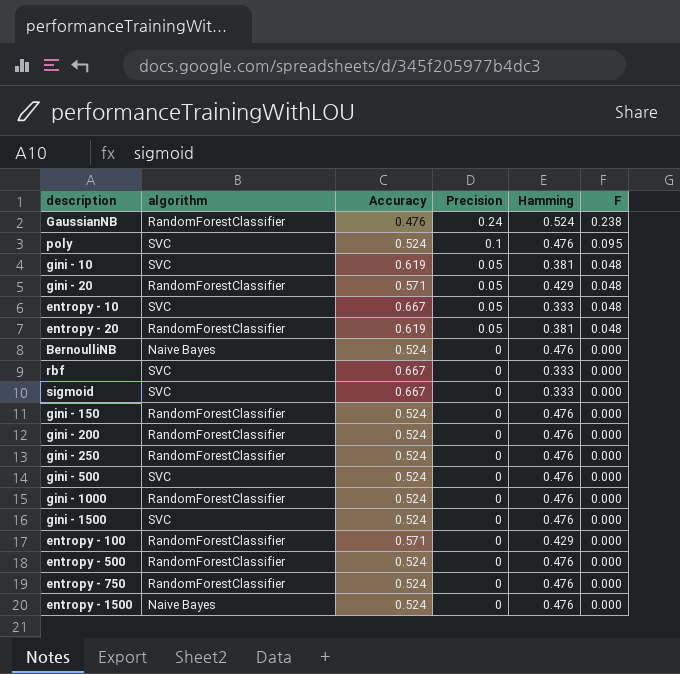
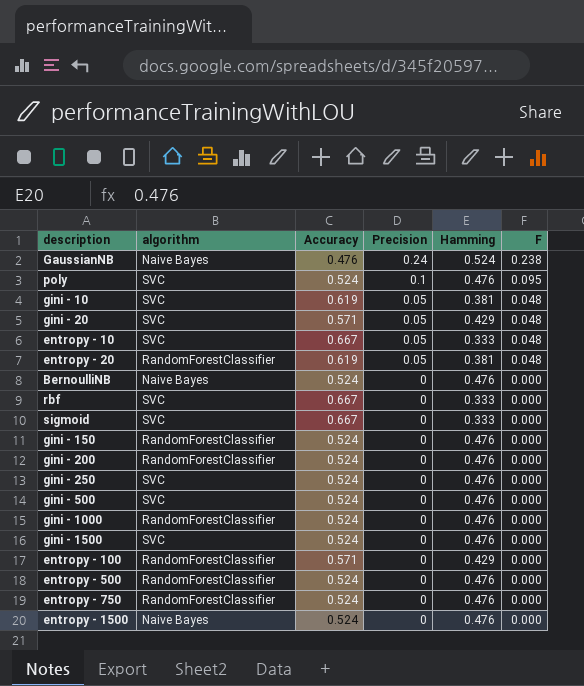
GaussianNB | algorithm: RandomForestClassifier -> Naive Bayes
gini - 20 | algorithm: RandomForestClassifier -> SVC
gini - 250 | algorithm: RandomForestClassifier -> SVC

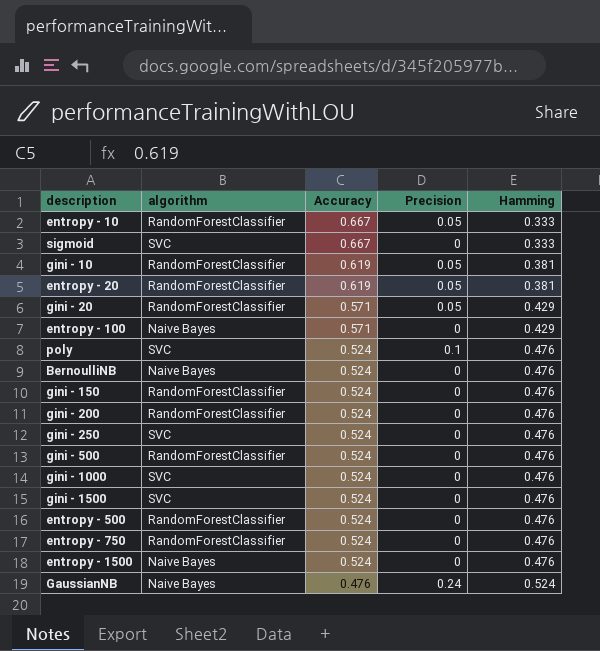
row order: Precision descending -> Accuracy descending
column F | position: 6 -> none
row rbf: SVC | 0.667 | 0 | 0.333 | 0.000 -> none
entropy - 10 | algorithm: SVC -> RandomForestClassifier
gini - 10 | algorithm: SVC -> RandomForestClassifier
gini - 20 | algorithm: SVC -> RandomForestClassifier
entropy - 100 | algorithm: RandomForestClassifier -> Naive Bayes
gini - 500 | algorithm: SVC -> RandomForestClassifier
gini - 1000 | algorithm: RandomForestClassifier -> SVC

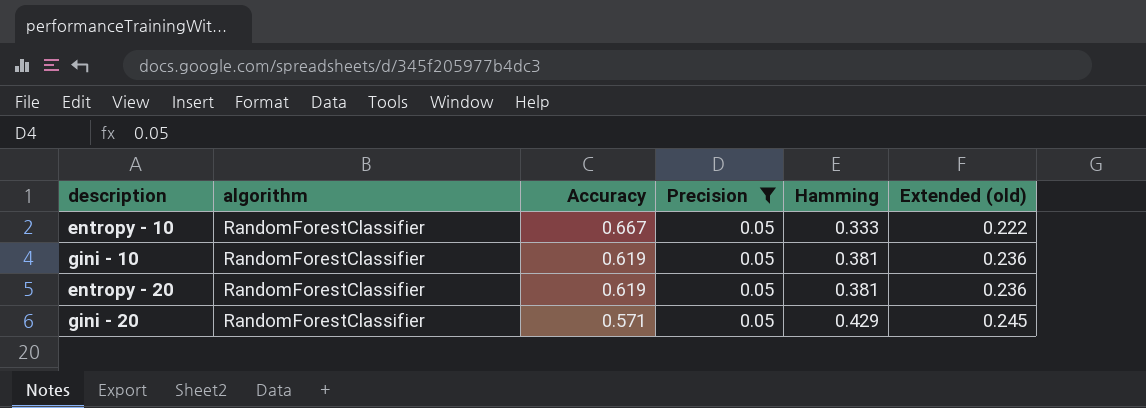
filter: none -> Precision = 0.05
column Extended (old) | formula: none -> [Accuracy] * [Hamming]

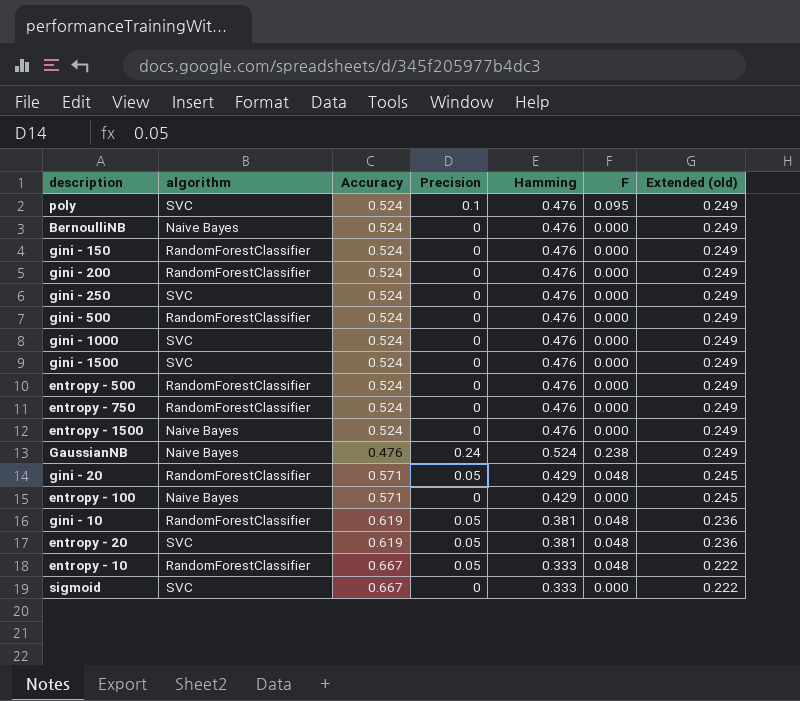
filter: Precision = 0.05 -> none
row order: Accuracy descending -> Extended (old) descending
column F | position: none -> 6
entropy - 20 | algorithm: RandomForestClassifier -> SVC

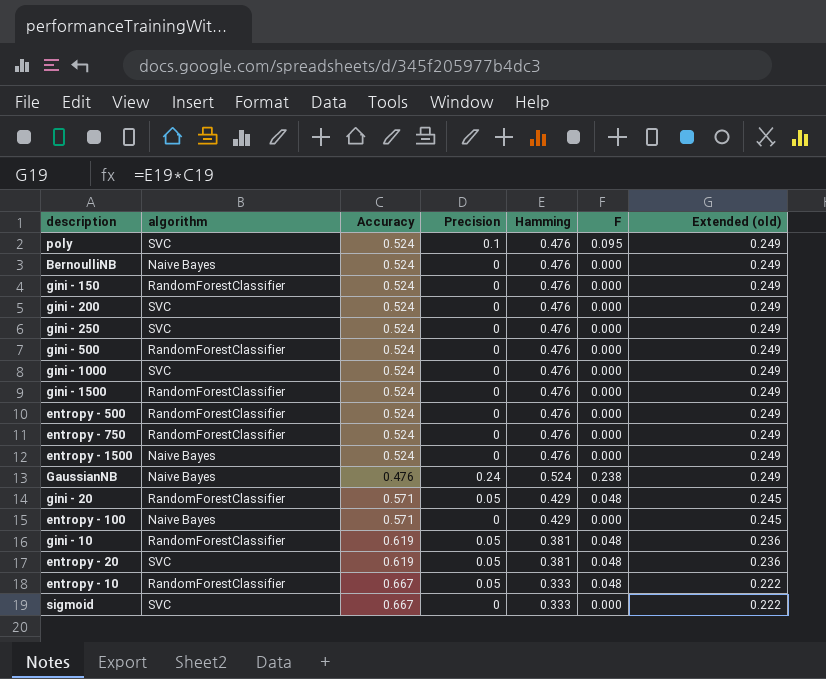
gini - 200 | algorithm: RandomForestClassifier -> SVC
gini - 1500 | algorithm: SVC -> RandomForestClassifier

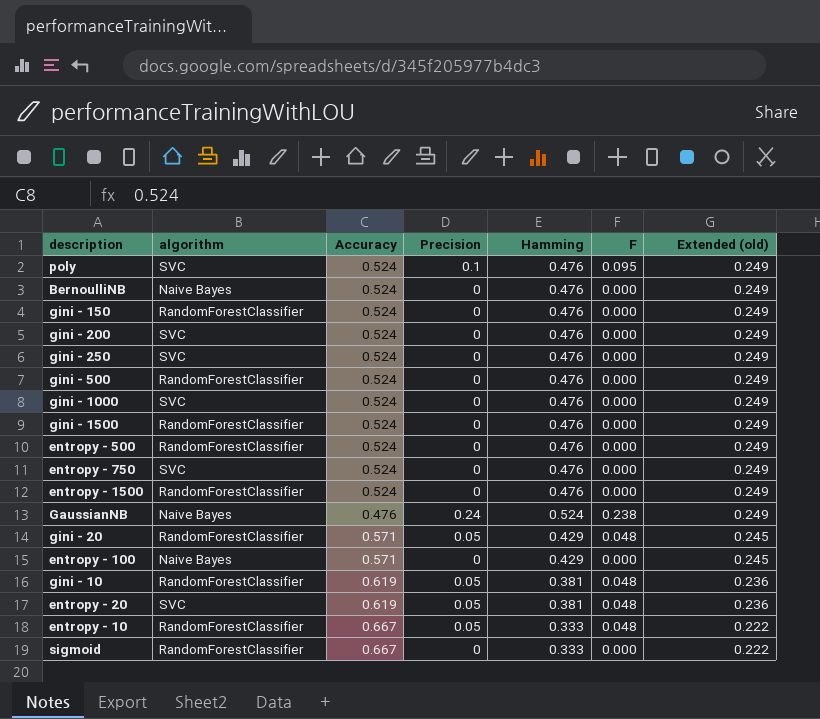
entropy - 750 | algorithm: RandomForestClassifier -> SVC
entropy - 1500 | algorithm: Naive Bayes -> RandomForestClassifier
sigmoid | algorithm: SVC -> RandomForestClassifier

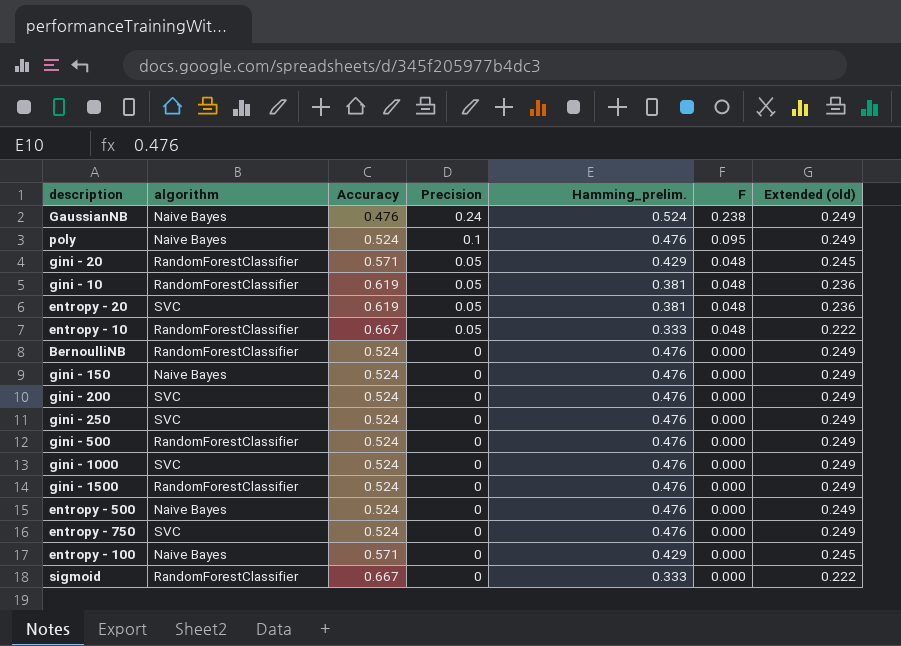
row order: Extended (old) descending -> Precision descending
column name: Hamming -> Hamming_prelim.
row entropy - 1500: RandomForestClassifier | 0.524 | 0 | 0.476 | 0.000 | 0.249 -> none
poly | algorithm: SVC -> Naive Bayes
BernoulliNB | algorithm: Naive Bayes -> RandomForestClassifier
gini - 150 | algorithm: RandomForestClassifier -> Naive Bayes
entropy - 500 | algorithm: RandomForestClassifier -> Naive Bayes

